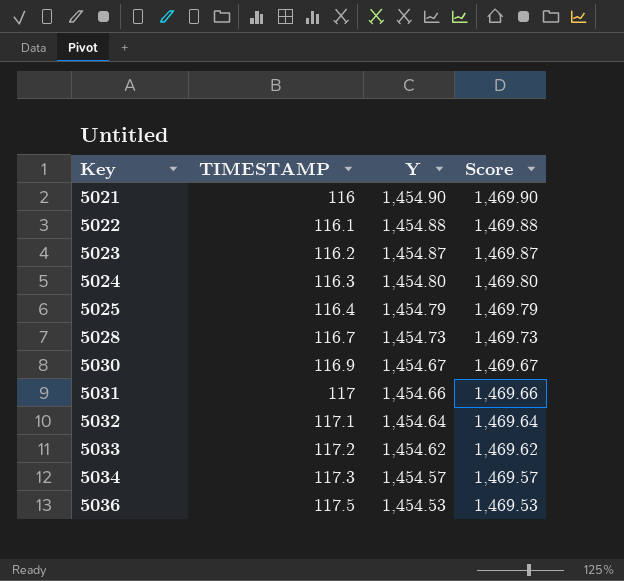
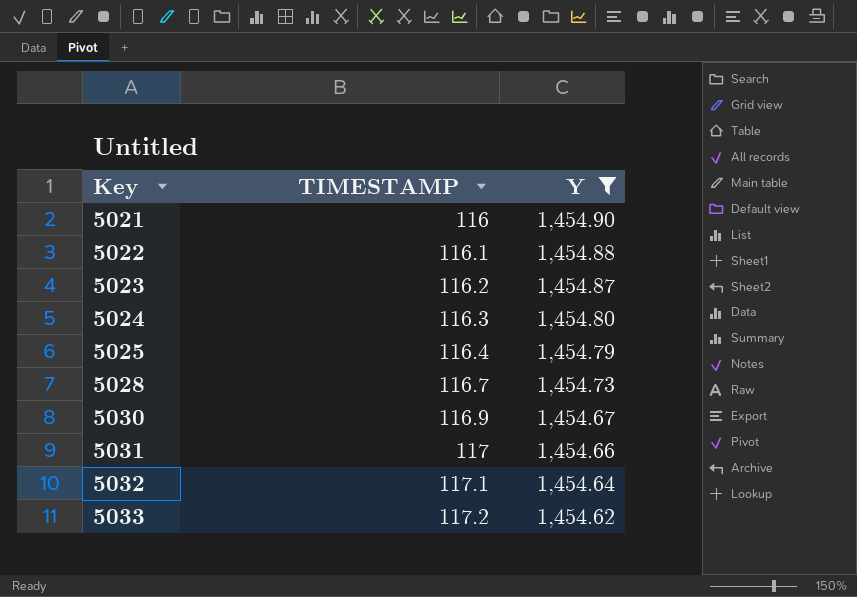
filter: none -> Y >= 1,454.62
column Score | formula: [Y] + 15 -> none

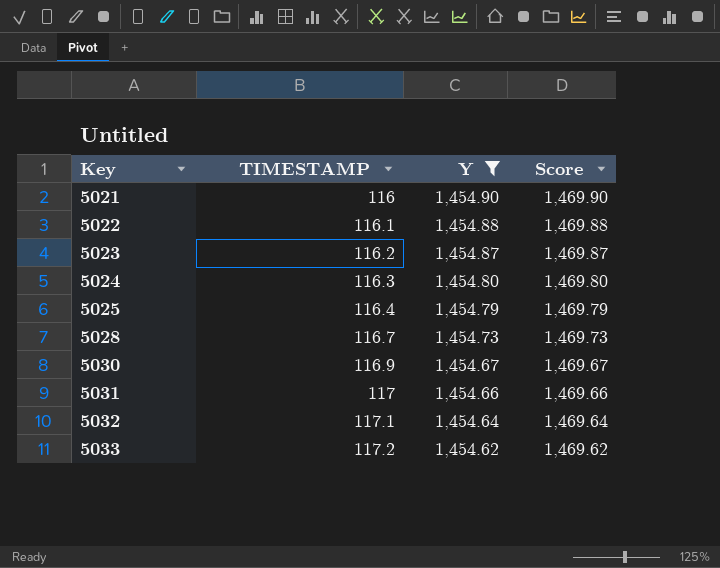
column Score | formula: none -> [Y] + 15

